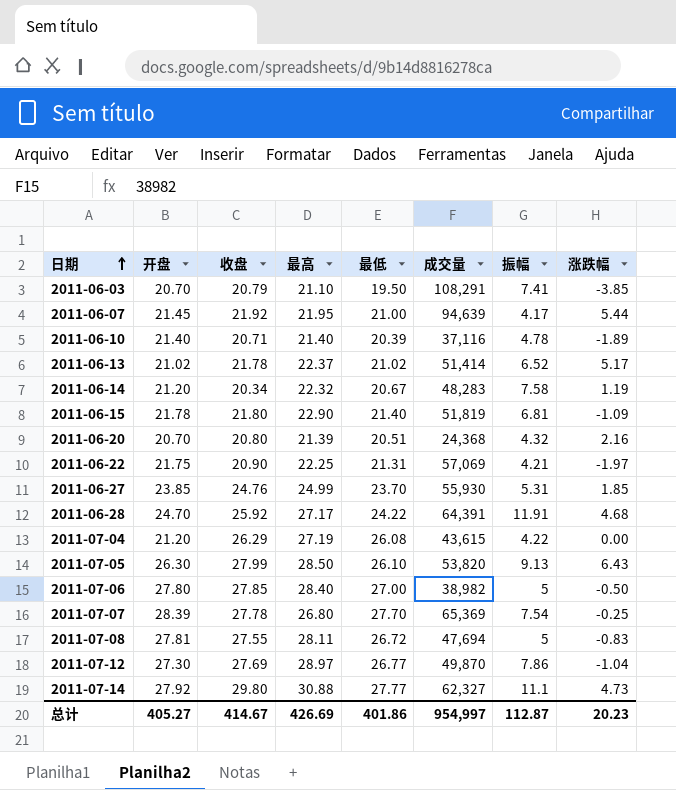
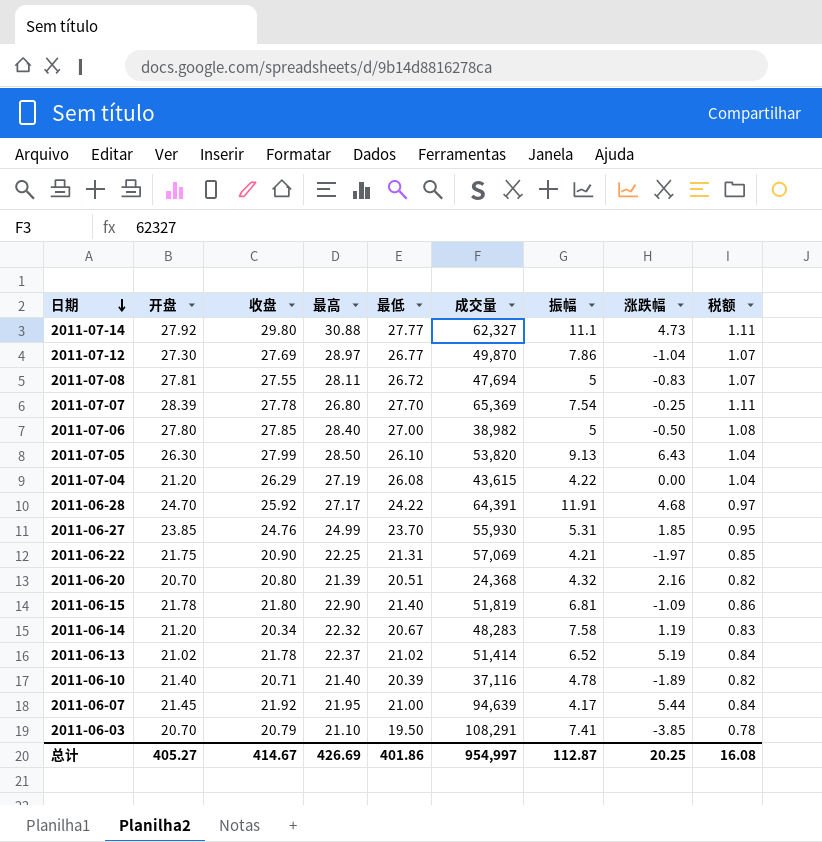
row order: 日期 ascending -> 日期 descending
column 税额 | formula: none -> [最低] * 0.04
2011-06-13 | 涨跌幅: 5.17 -> 5.19
总计 | 涨跌幅: 20.23 -> 20.25

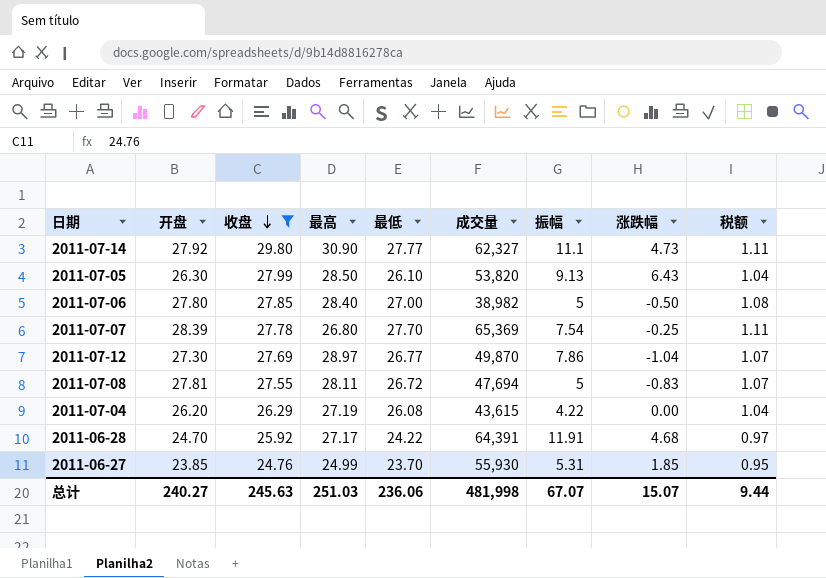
filter: none -> 收盘 >= 24.76
row order: 日期 descending -> 收盘 descending
2011-07-14 | 最高: 30.88 -> 30.90
2011-07-04 | 开盘: 21.20 -> 26.20
总计 | 开盘: 405.27 -> 240.27
总计 | 收盘: 414.67 -> 245.63
总计 | 最高: 426.69 -> 251.03
总计 | 最低: 401.86 -> 236.06
总计 | 成交量: 954,997 -> 481,998
总计 | 振幅: 112.87 -> 67.07
总计 | 涨跌幅: 20.25 -> 15.07
总计 | 税额: 16.08 -> 9.44

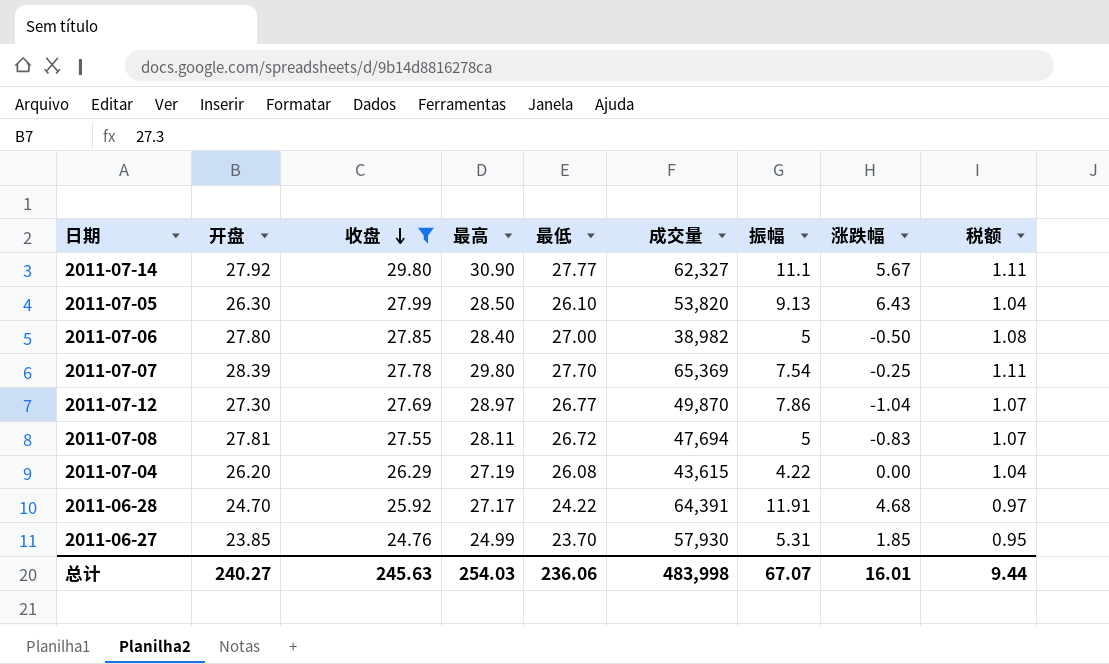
2011-07-14 | 涨跌幅: 4.73 -> 5.67
2011-07-07 | 最高: 26.80 -> 29.80
2011-06-27 | 成交量: 55,930 -> 57,930
总计 | 最高: 251.03 -> 254.03
总计 | 成交量: 481,998 -> 483,998
总计 | 涨跌幅: 15.07 -> 16.01

